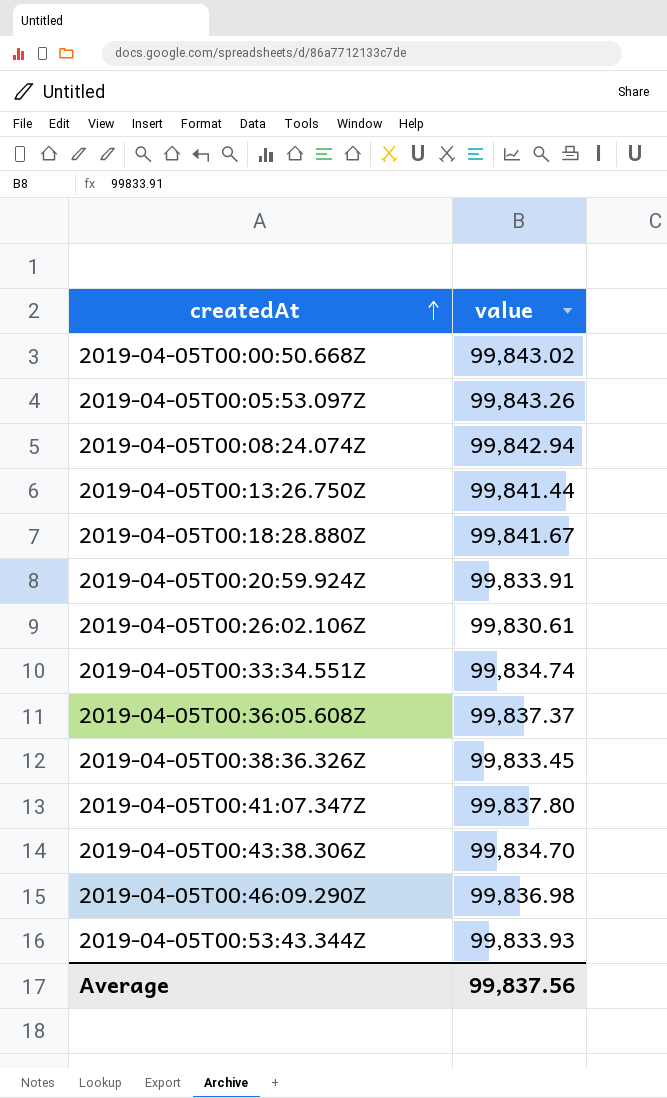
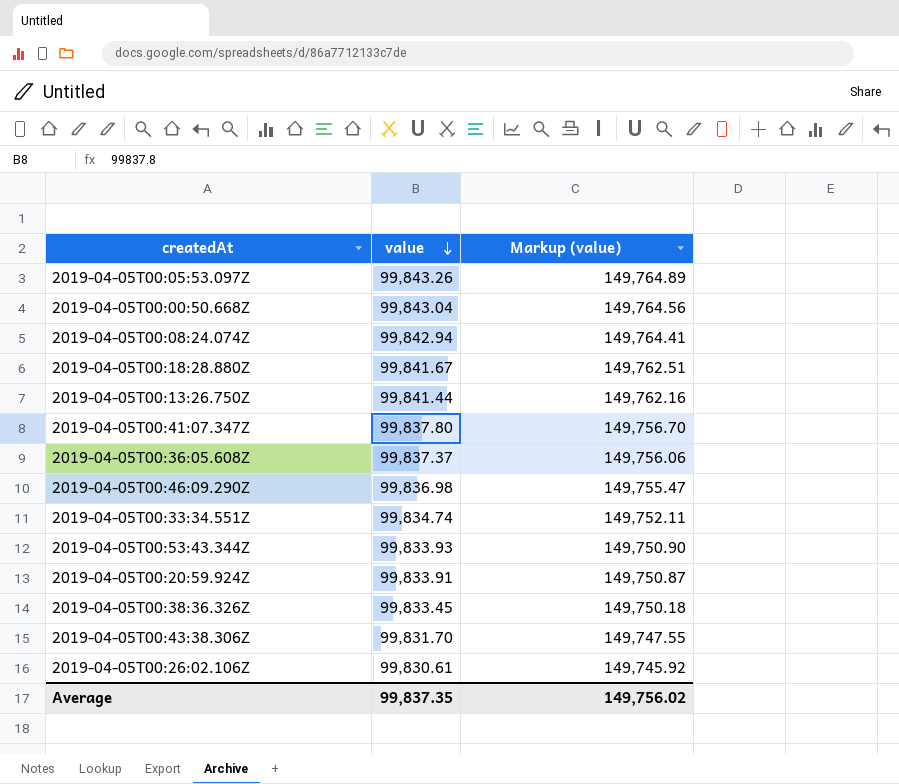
row order: createdAt ascending -> value descending
column Markup (value) | formula: none -> [value] * 1.5
2019-04-05T00:00:50.668Z | value: 99,843.02 -> 99,843.04
2019-04-05T00:43:38.306Z | value: 99,834.70 -> 99,831.70
Average | value: 99,837.56 -> 99,837.35

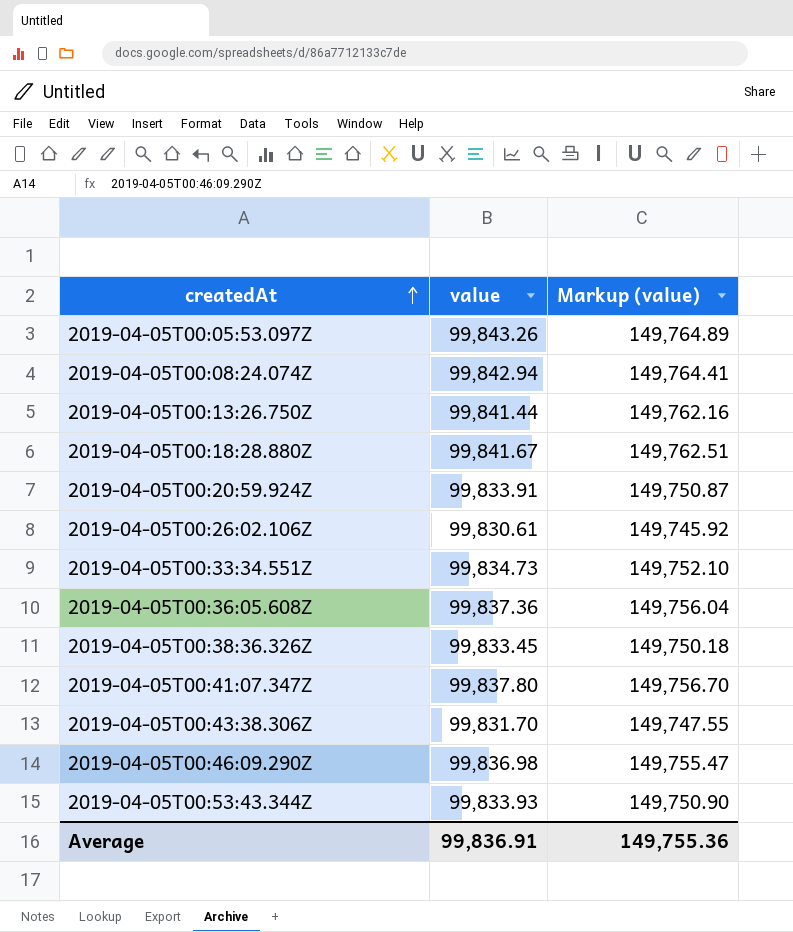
row order: value descending -> createdAt ascending
row 2019-04-05T00:00:50.668Z: 99,843.04 | 149,764.56 -> none
2019-04-05T00:33:34.551Z | value: 99,834.74 -> 99,834.73
2019-04-05T00:33:34.551Z | Markup (value): 149,752.11 -> 149,752.10
2019-04-05T00:36:05.608Z | value: 99,837.37 -> 99,837.36
2019-04-05T00:36:05.608Z | Markup (value): 149,756.06 -> 149,756.04
Average | value: 99,837.35 -> 99,836.91
Average | Markup (value): 149,756.02 -> 149,755.36

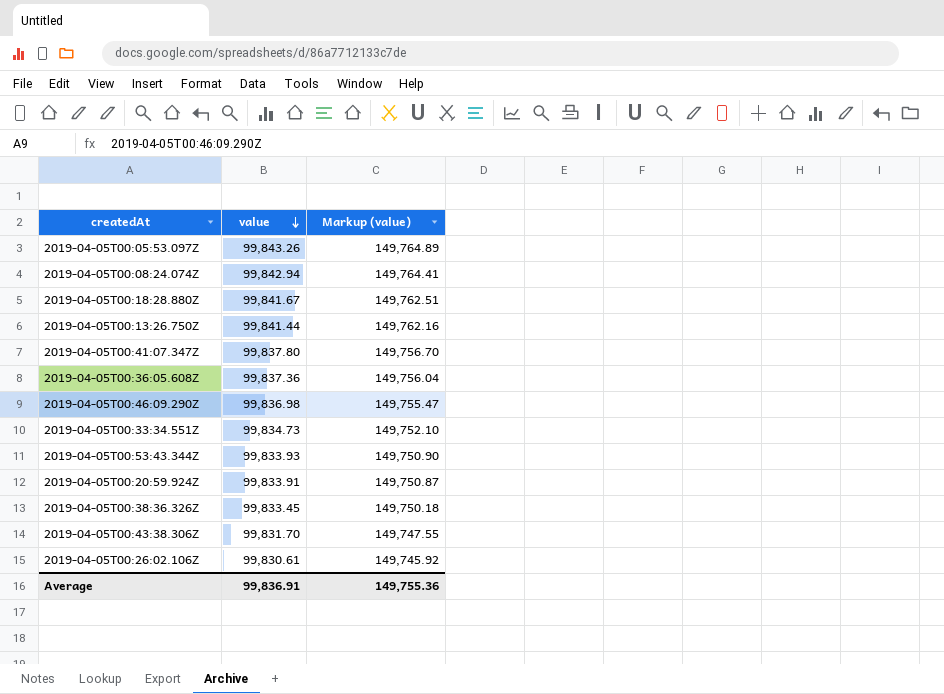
row order: createdAt ascending -> value descending

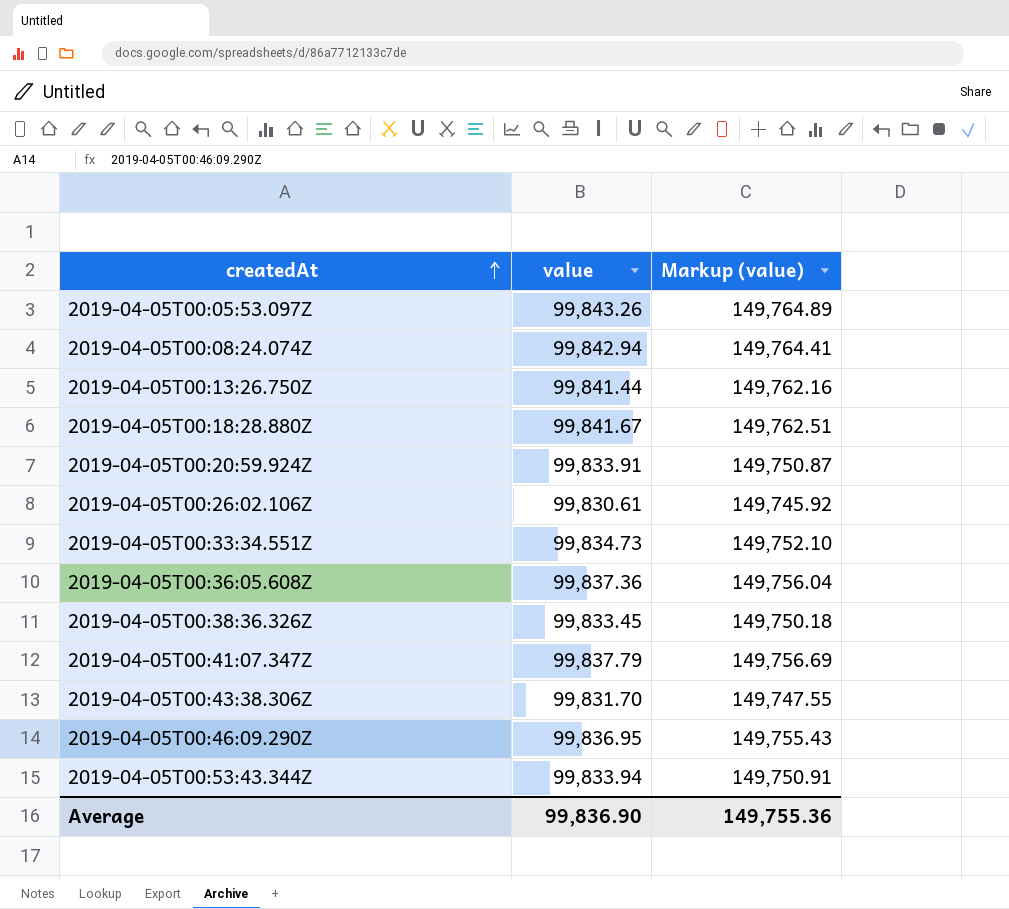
row order: value descending -> createdAt ascending
2019-04-05T00:41:07.347Z | value: 99,837.80 -> 99,837.79
2019-04-05T00:41:07.347Z | Markup (value): 149,756.70 -> 149,756.69
2019-04-05T00:46:09.290Z | value: 99,836.98 -> 99,836.95
2019-04-05T00:46:09.290Z | Markup (value): 149,755.47 -> 149,755.43
2019-04-05T00:53:43.344Z | value: 99,833.93 -> 99,833.94
2019-04-05T00:53:43.344Z | Markup (value): 149,750.90 -> 149,750.91
Average | value: 99,836.91 -> 99,836.90

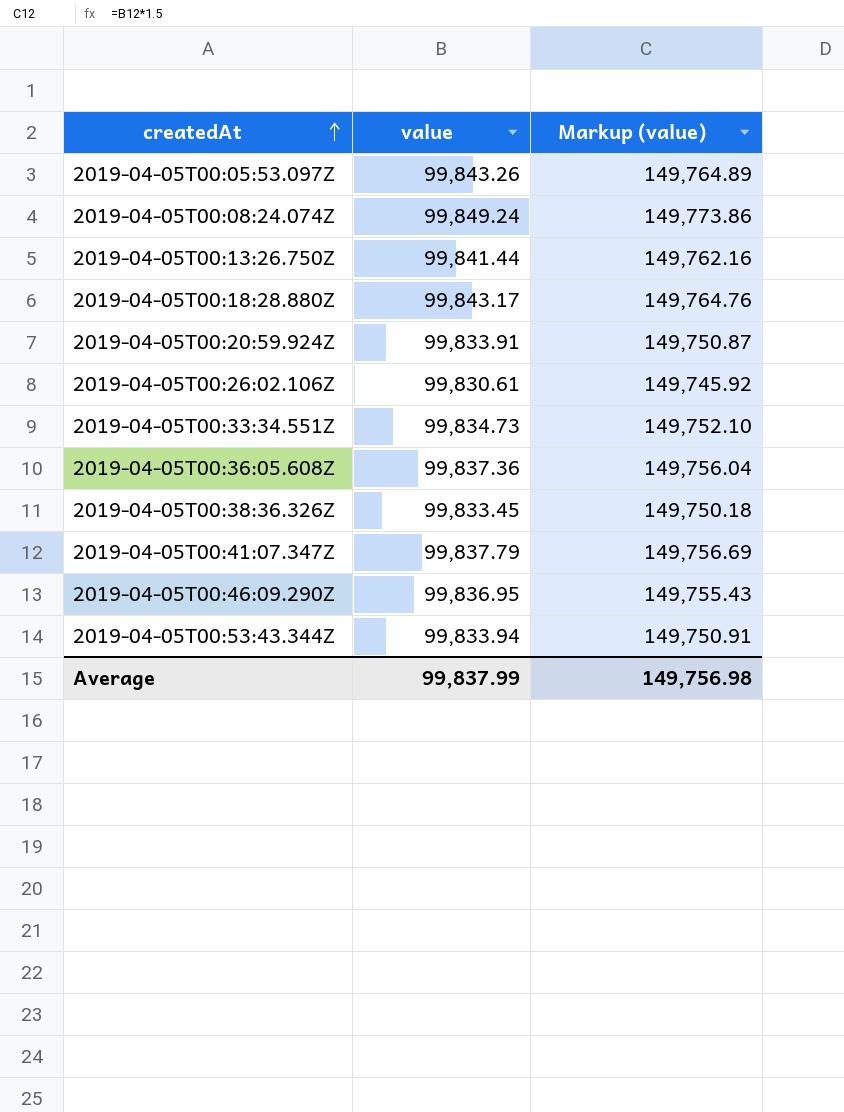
row 2019-04-05T00:43:38.306Z: 99,831.70 | 149,747.55 -> none
2019-04-05T00:08:24.074Z | value: 99,842.94 -> 99,849.24
2019-04-05T00:08:24.074Z | Markup (value): 149,764.41 -> 149,773.86
2019-04-05T00:18:28.880Z | value: 99,841.67 -> 99,843.17
2019-04-05T00:18:28.880Z | Markup (value): 149,762.51 -> 149,764.76
Average | value: 99,836.90 -> 99,837.99
Average | Markup (value): 149,755.36 -> 149,756.98

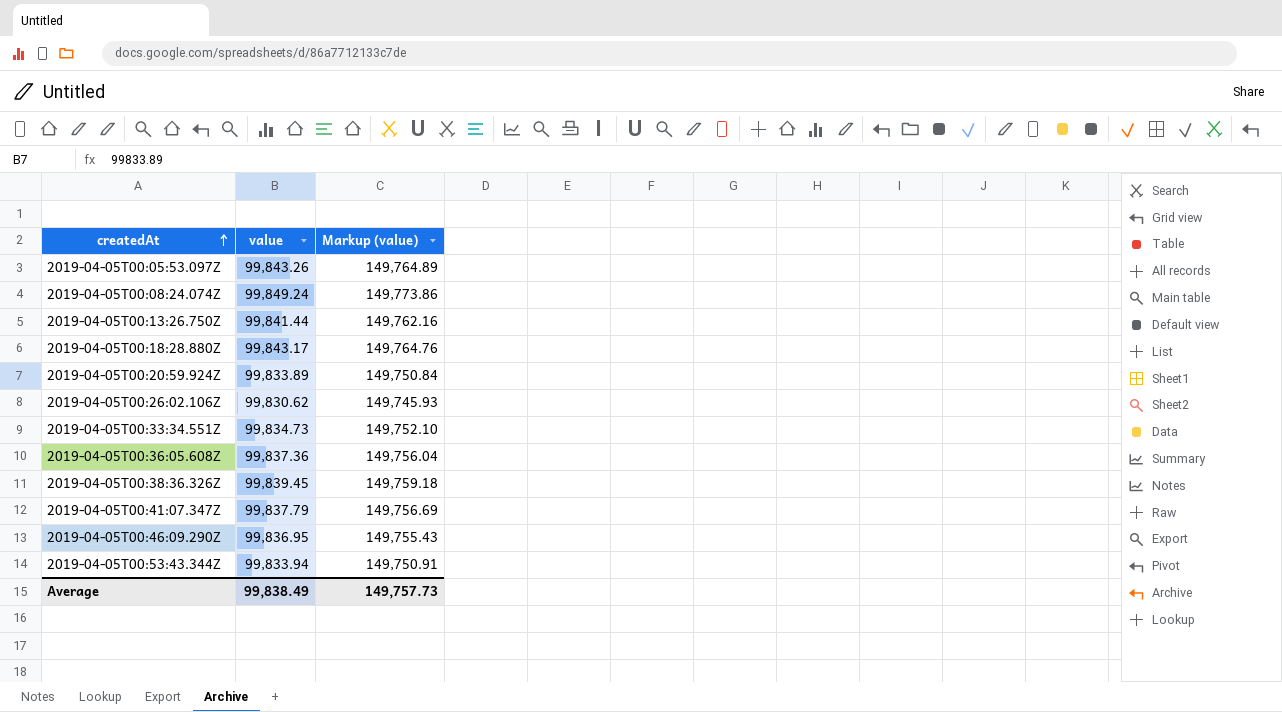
2019-04-05T00:20:59.924Z | value: 99,833.91 -> 99,833.89
2019-04-05T00:20:59.924Z | Markup (value): 149,750.87 -> 149,750.84
2019-04-05T00:26:02.106Z | value: 99,830.61 -> 99,830.62
2019-04-05T00:26:02.106Z | Markup (value): 149,745.92 -> 149,745.93
2019-04-05T00:38:36.326Z | value: 99,833.45 -> 99,839.45
2019-04-05T00:38:36.326Z | Markup (value): 149,750.18 -> 149,759.18
Average | value: 99,837.99 -> 99,838.49
Average | Markup (value): 149,756.98 -> 149,757.73

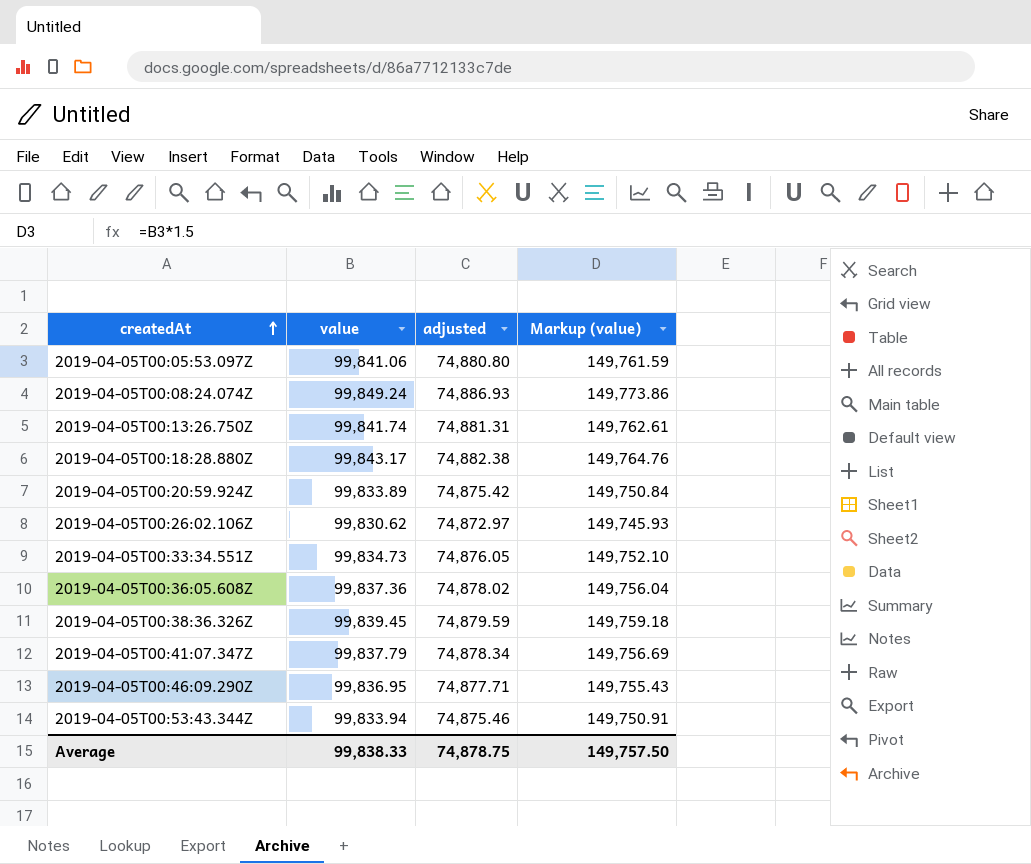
column adjusted | formula: none -> [value] * 0.75
2019-04-05T00:05:53.097Z | value: 99,843.26 -> 99,841.06
2019-04-05T00:05:53.097Z | Markup (value): 149,764.89 -> 149,761.59
2019-04-05T00:13:26.750Z | value: 99,841.44 -> 99,841.74
2019-04-05T00:13:26.750Z | Markup (value): 149,762.16 -> 149,762.61
Average | value: 99,838.49 -> 99,838.33
Average | Markup (value): 149,757.73 -> 149,757.50

